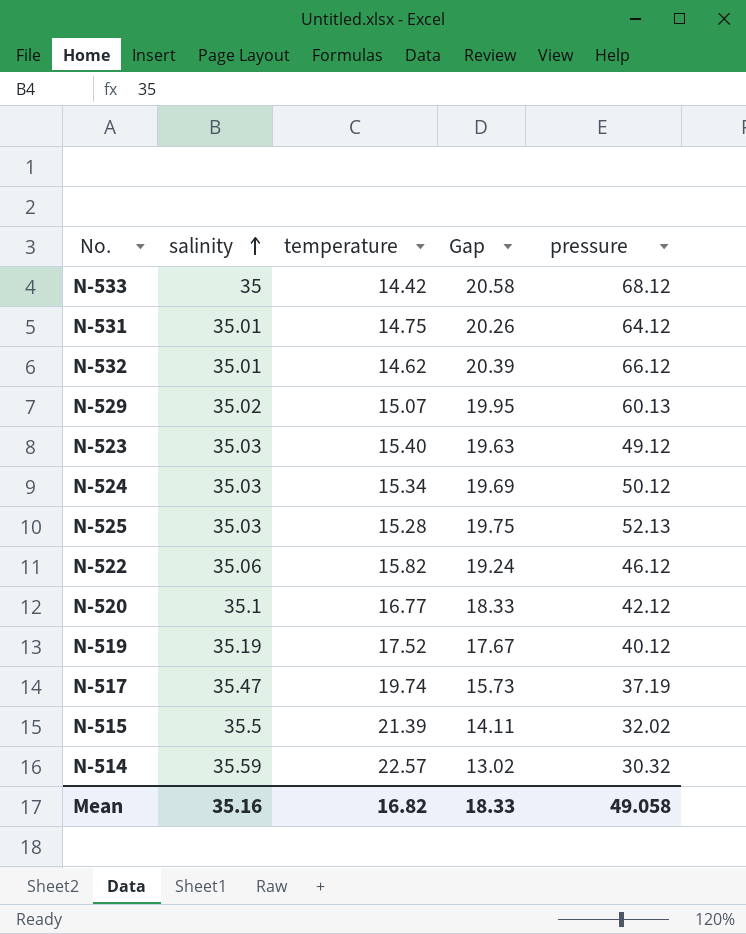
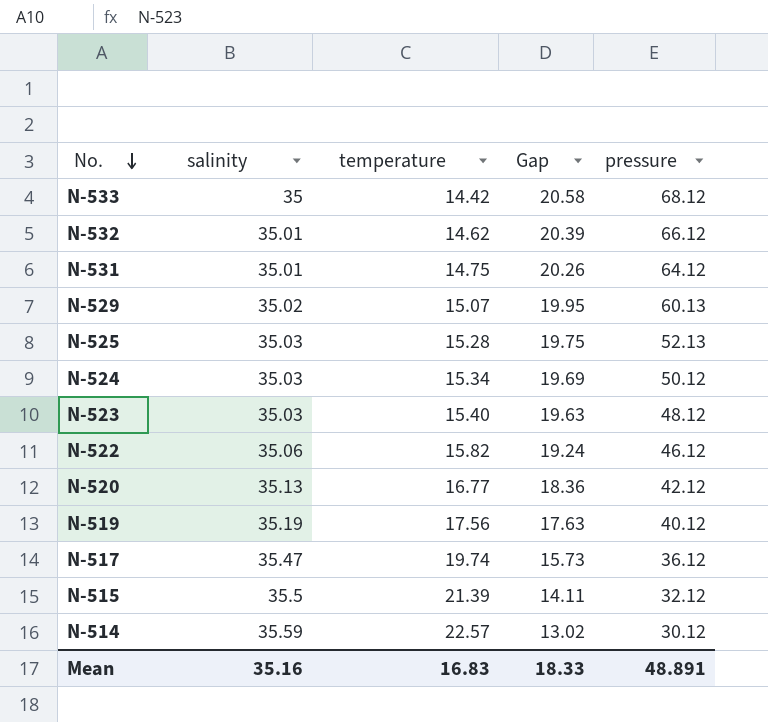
row order: salinity ascending -> No. descending
N-523 | pressure: 49.12 -> 48.12
N-520 | salinity: 35.1 -> 35.13
N-520 | Gap: 18.33 -> 18.36
N-519 | temperature: 17.52 -> 17.56
N-519 | Gap: 17.67 -> 17.63
N-517 | pressure: 37.19 -> 36.12
N-515 | pressure: 32.02 -> 32.12
N-514 | pressure: 30.32 -> 30.12
Mean | temperature: 16.82 -> 16.83
Mean | pressure: 49.058 -> 48.891

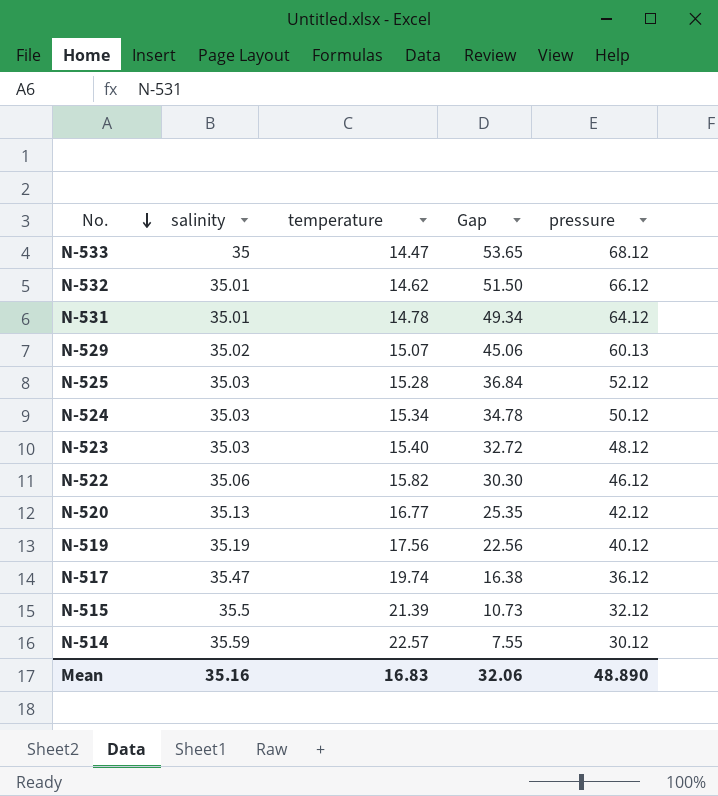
column Gap | formula: [salinity] - [temperature] -> [pressure] - [temperature]
N-533 | temperature: 14.42 -> 14.47
N-531 | temperature: 14.75 -> 14.78
N-525 | pressure: 52.13 -> 52.12
Mean | Gap: 18.33 -> 32.06
Mean | pressure: 48.891 -> 48.890

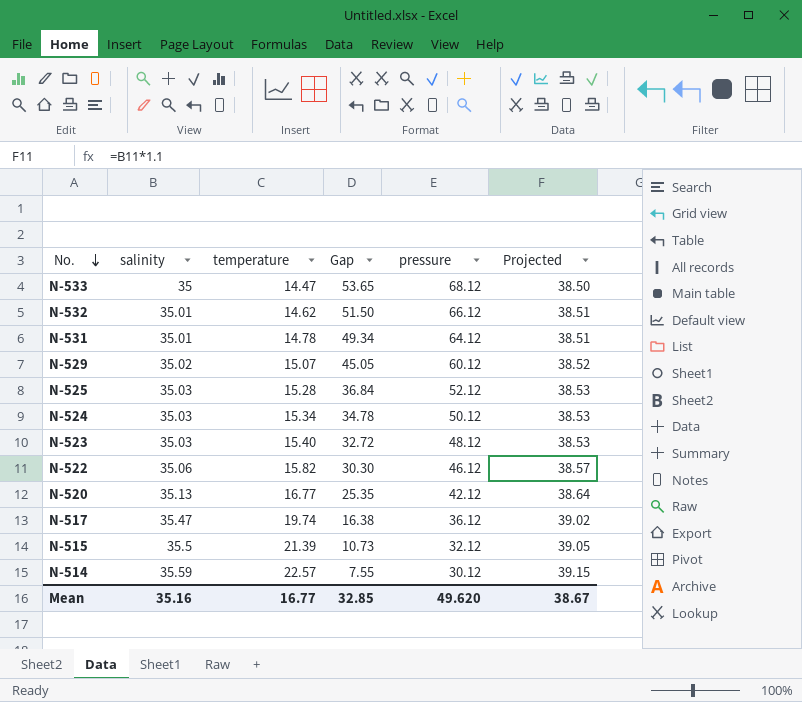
column Projected | formula: none -> [salinity] * 1.1
row N-519: 35.19 | 17.56 | 22.56 | 40.12 -> none
N-529 | Gap: 45.06 -> 45.05
N-529 | pressure: 60.13 -> 60.12
Mean | temperature: 16.83 -> 16.77
Mean | Gap: 32.06 -> 32.85
Mean | pressure: 48.890 -> 49.620

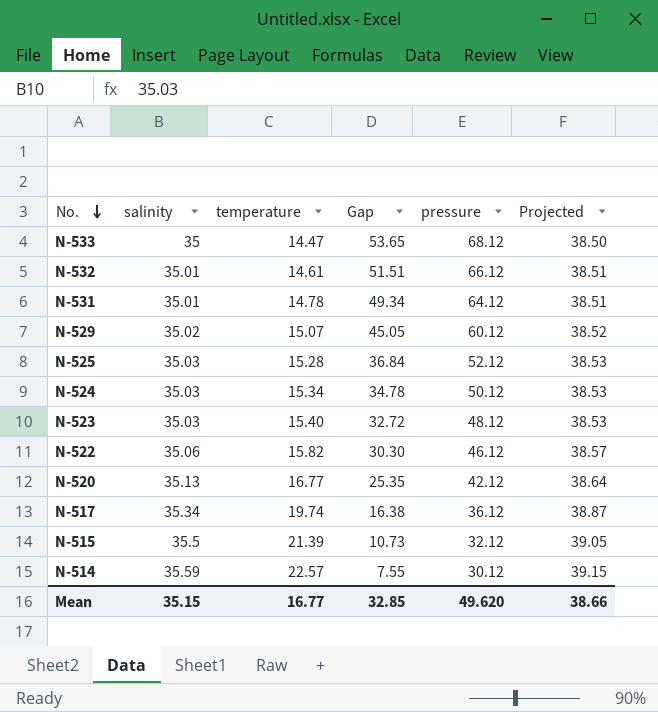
N-532 | temperature: 14.62 -> 14.61
N-532 | Gap: 51.50 -> 51.51
N-517 | salinity: 35.47 -> 35.34
N-517 | Projected: 39.02 -> 38.87
Mean | salinity: 35.16 -> 35.15
Mean | Projected: 38.67 -> 38.66

